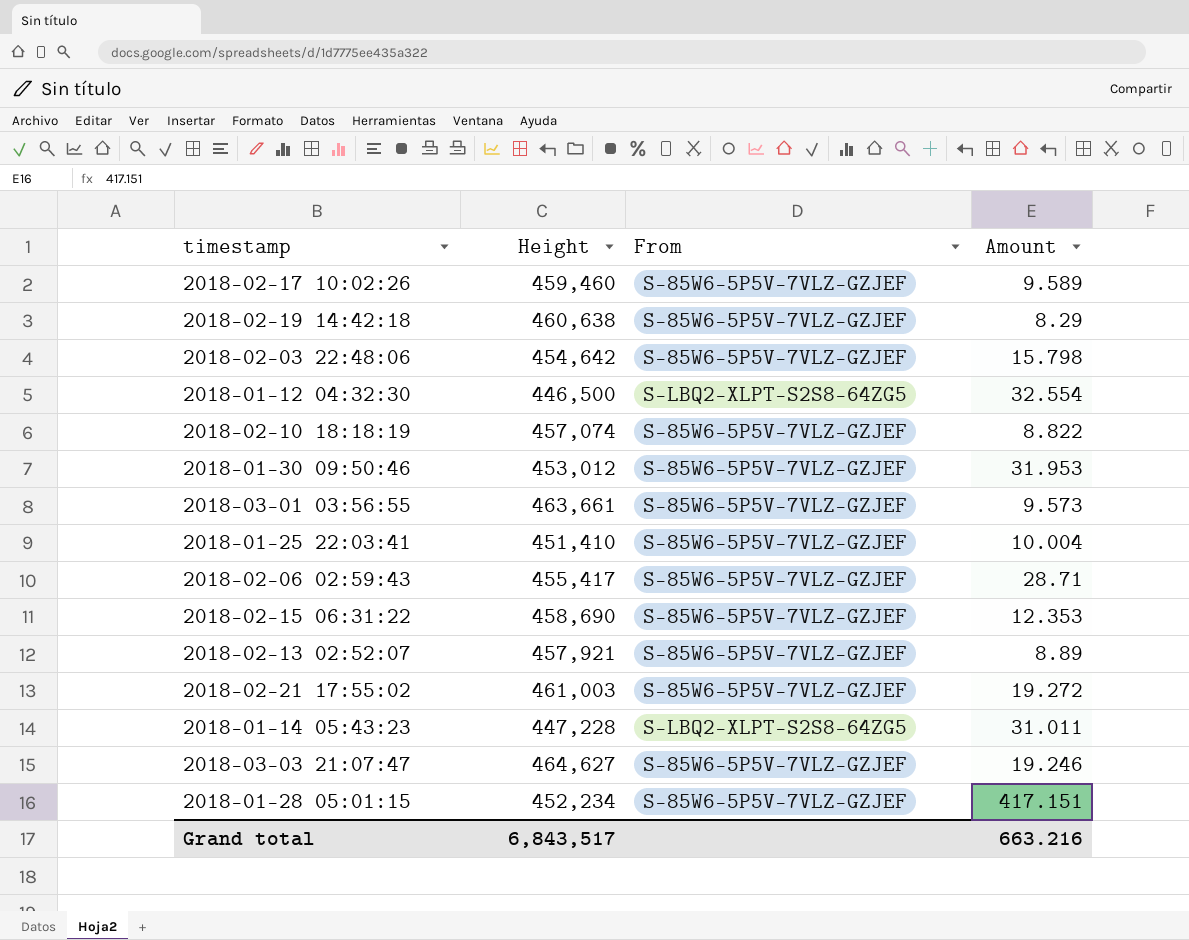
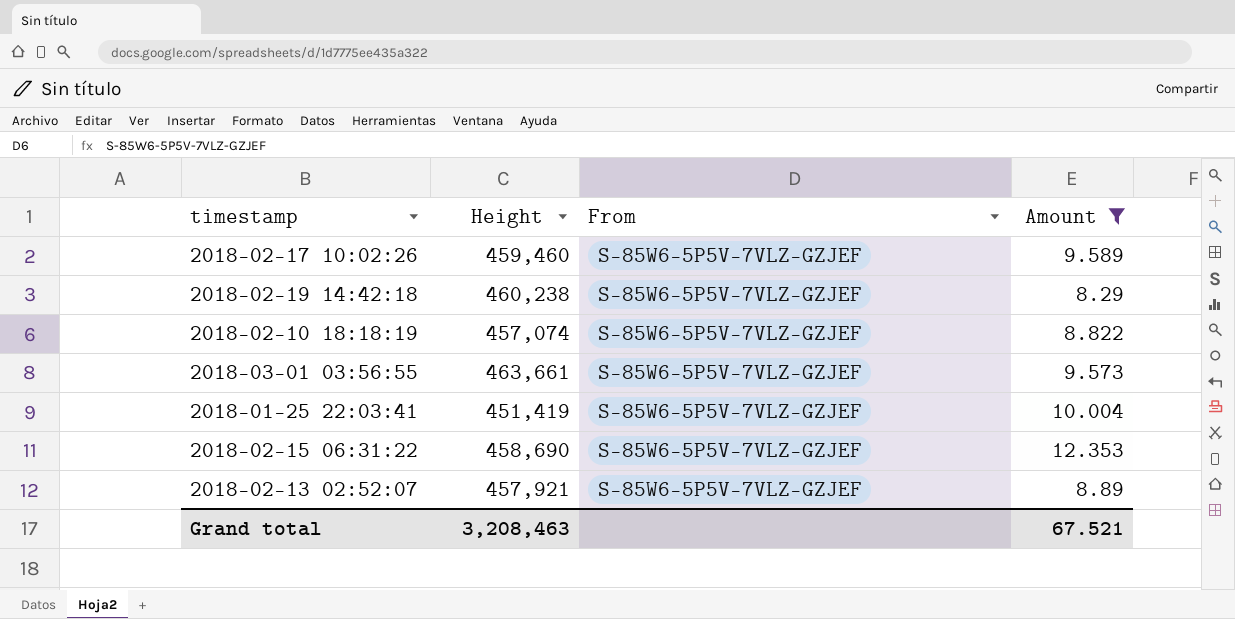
filter: none -> Amount <= 12.353
2018-02-19 14:42:18 | Height: 460,638 -> 460,238
2018-01-25 22:03:41 | Height: 451,410 -> 451,419
Grand total | Height: 6,843,517 -> 3,208,463
Grand total | Amount: 663.216 -> 67.521

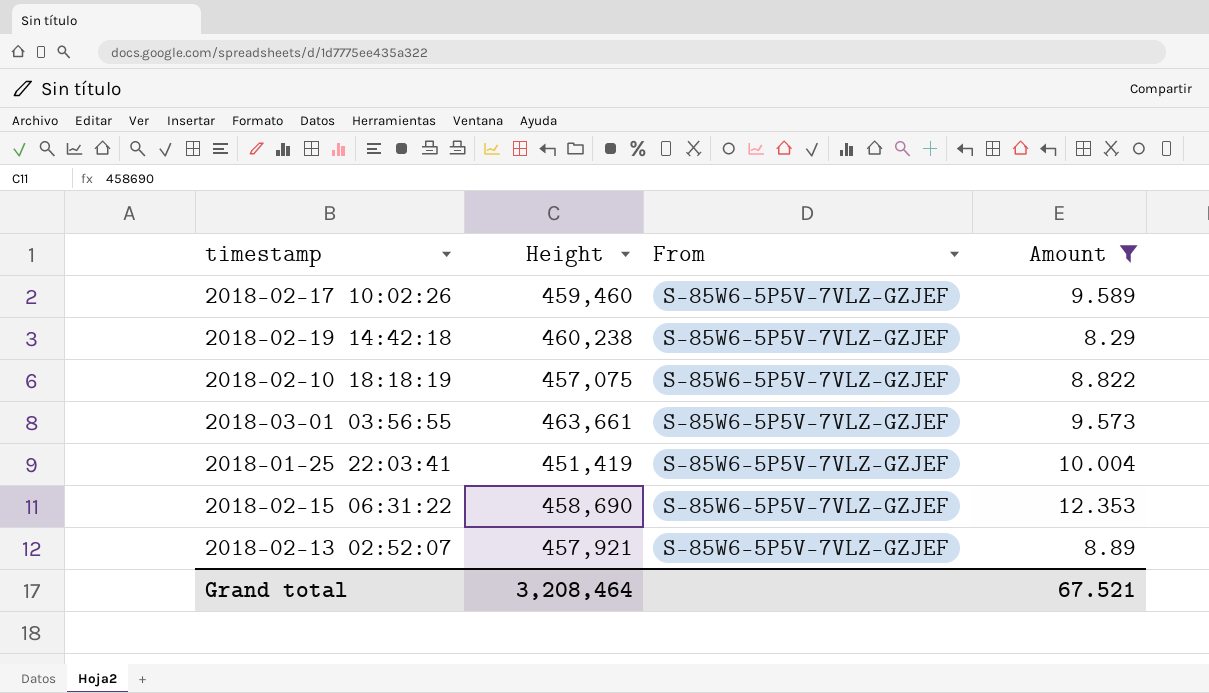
2018-02-10 18:18:19 | Height: 457,074 -> 457,075
Grand total | Height: 3,208,463 -> 3,208,464

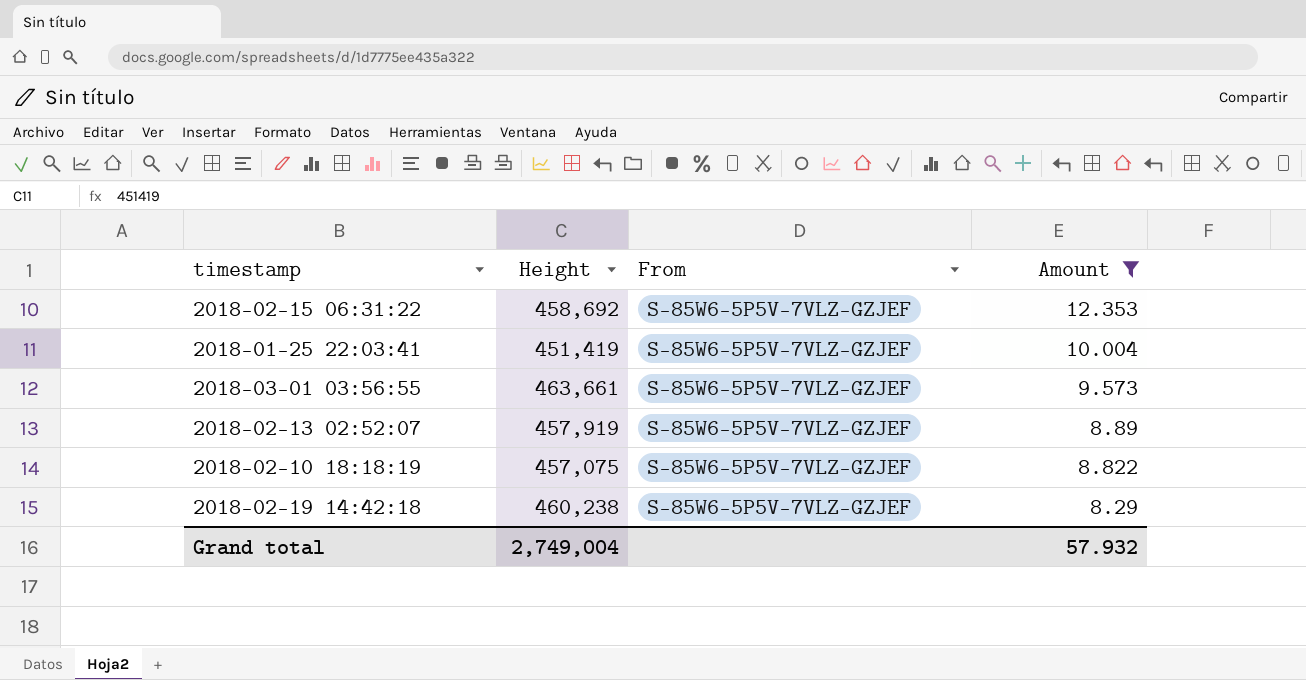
row order: none -> Amount descending
row 2018-02-17 10:02:26: 459,460 | S-85W6-5P5V-7VLZ-GZJEF | 9.589 -> none
2018-02-15 06:31:22 | Height: 458,690 -> 458,692
2018-02-13 02:52:07 | Height: 457,921 -> 457,919
Grand total | Height: 3,208,464 -> 2,749,004
Grand total | Amount: 67.521 -> 57.932

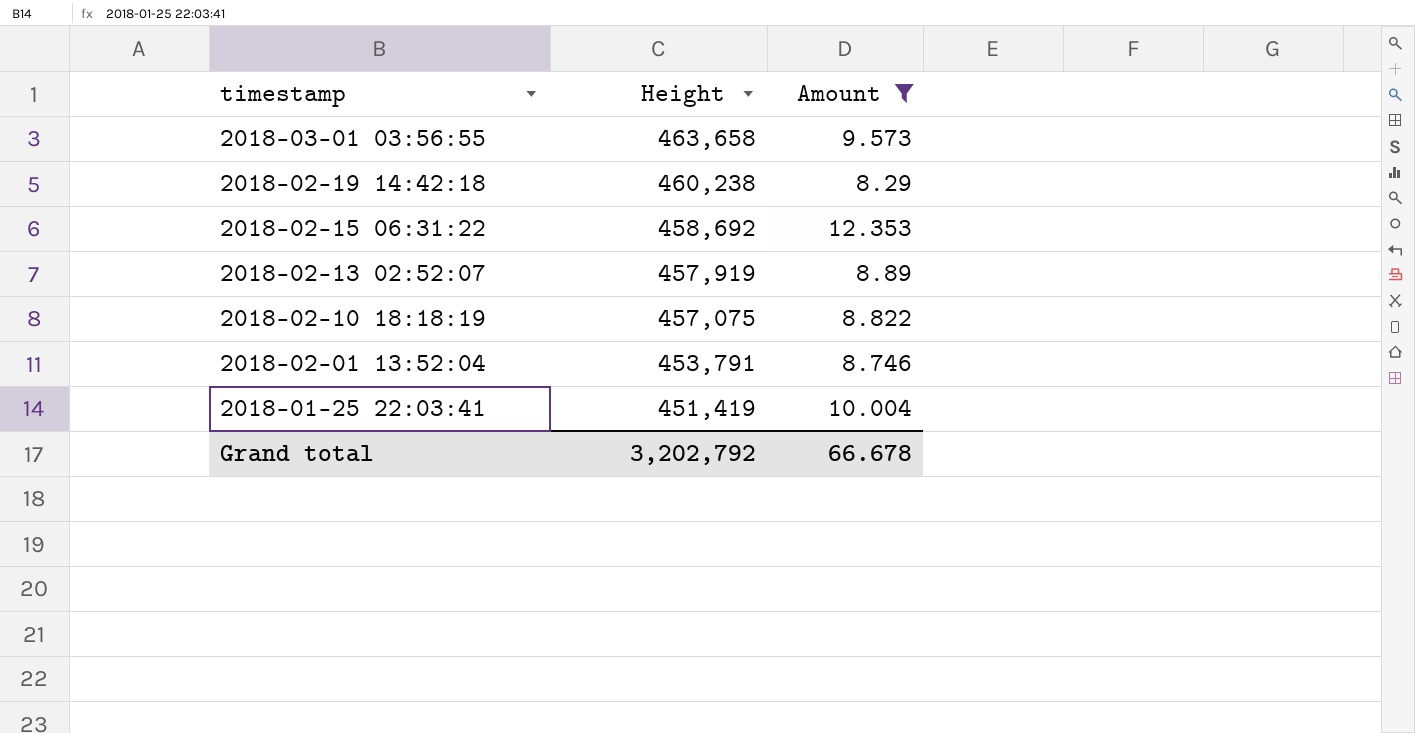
row order: Amount descending -> timestamp descending
column From | position: 3 -> none
2018-03-01 03:56:55 | Height: 463,661 -> 463,658
row 2018-02-01 13:52:04: none -> 453,791 | 8.746
Grand total | Height: 2,749,004 -> 3,202,792
Grand total | Amount: 57.932 -> 66.678

